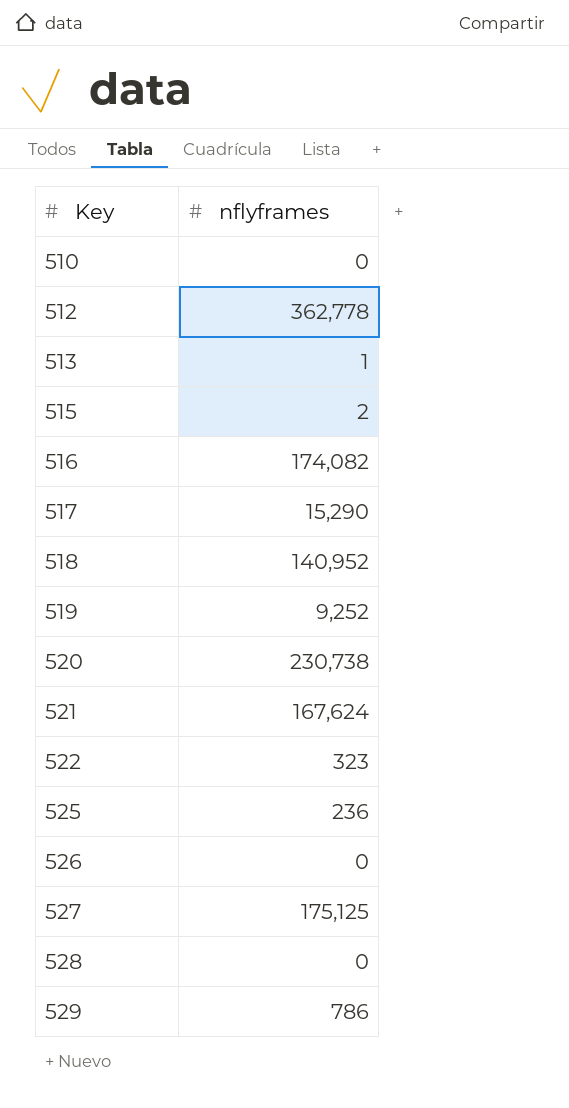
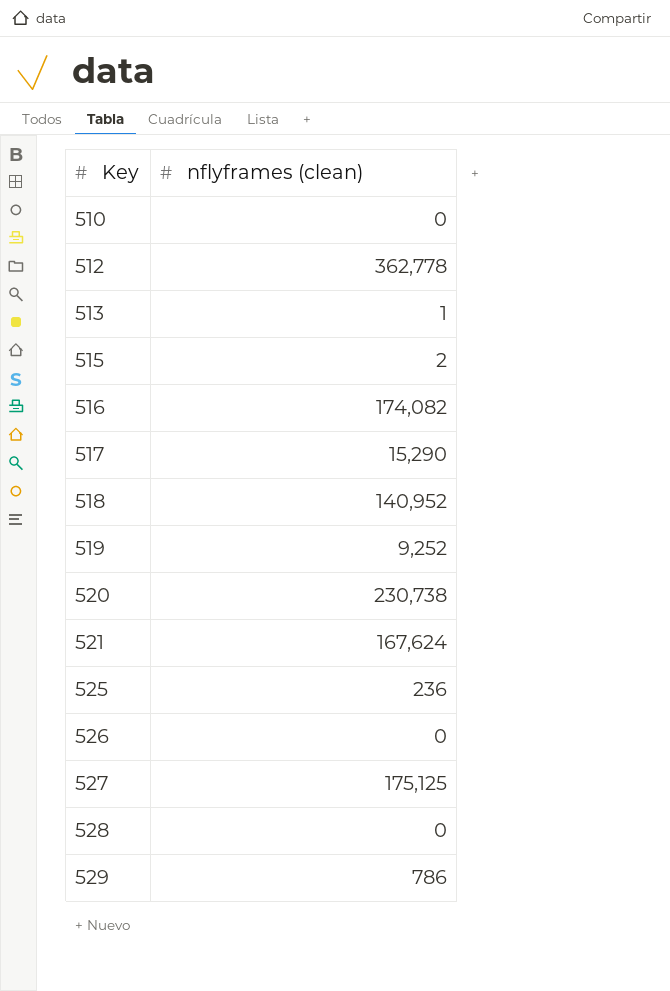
column name: nflyframes -> nflyframes (clean)
row 522: 323 -> none

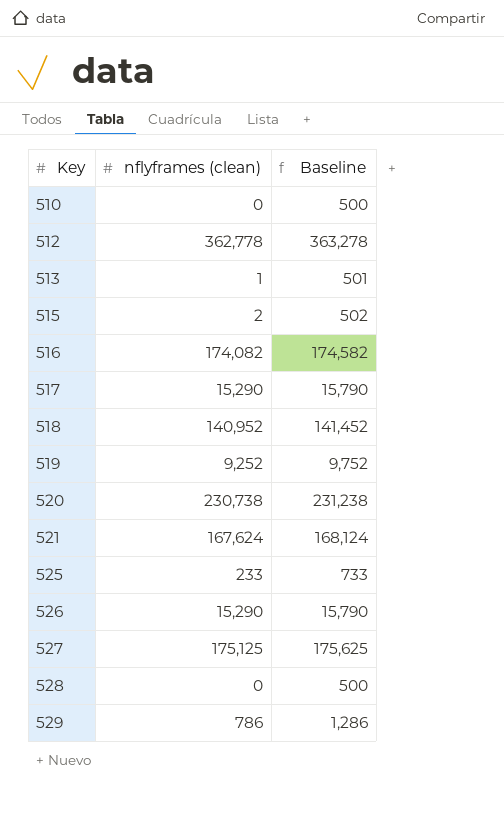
column Baseline | formula: none -> [nflyframes (clean)] + 500
525 | nflyframes (clean): 236 -> 233
526 | nflyframes (clean): 0 -> 15,290

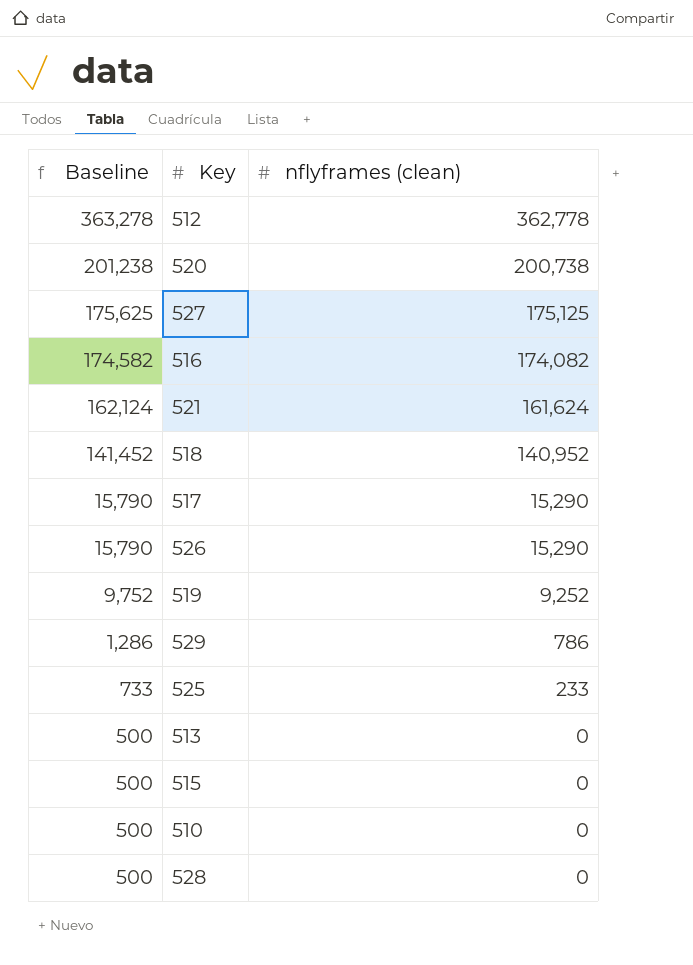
row order: Key ascending -> Baseline descending
column Baseline | position: 3 -> 1
520 | Baseline: 231,238 -> 201,238
520 | nflyframes (clean): 230,738 -> 200,738
521 | Baseline: 168,124 -> 162,124
521 | nflyframes (clean): 167,624 -> 161,624
513 | Baseline: 501 -> 500
513 | nflyframes (clean): 1 -> 0
515 | Baseline: 502 -> 500
515 | nflyframes (clean): 2 -> 0

